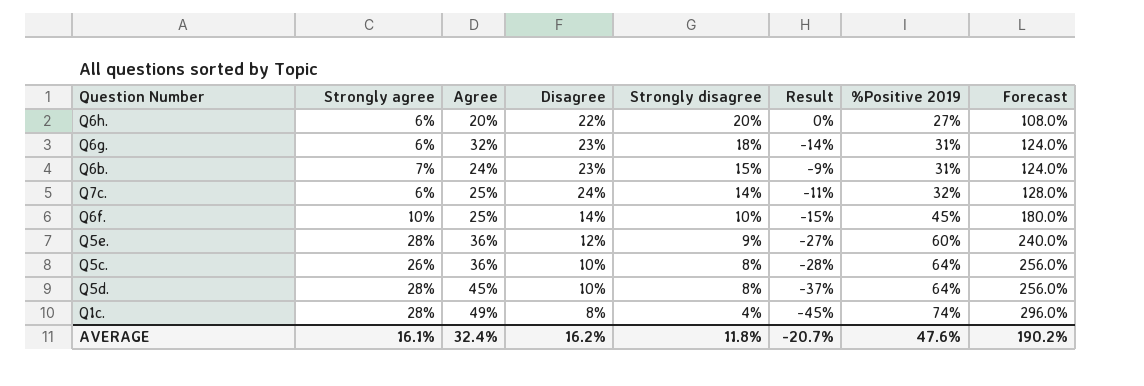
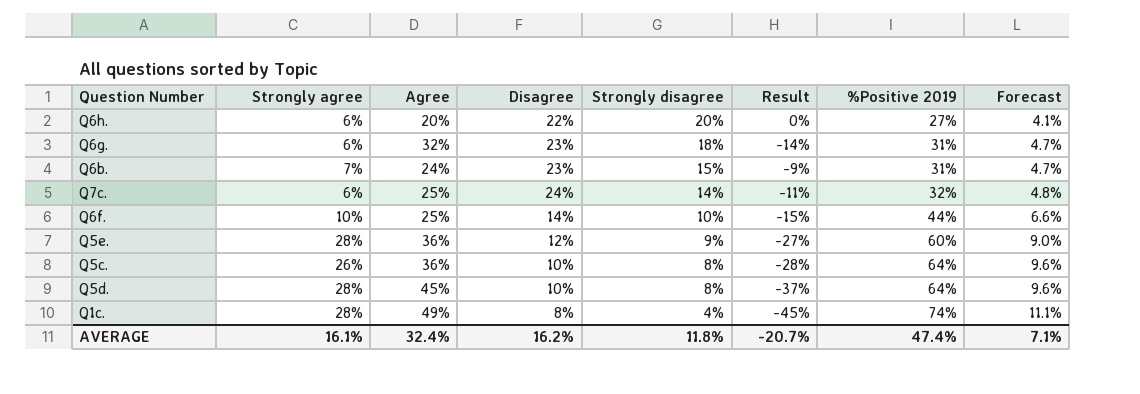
column Forecast | formula: [%Positive 2019] * 4 -> [%Positive 2019] * 0.15
Q6f. | %Positive 2019: 45% -> 44%
AVERAGE | %Positive 2019: 47.6% -> 47.4%
AVERAGE | Forecast: 190.2% -> 7.1%

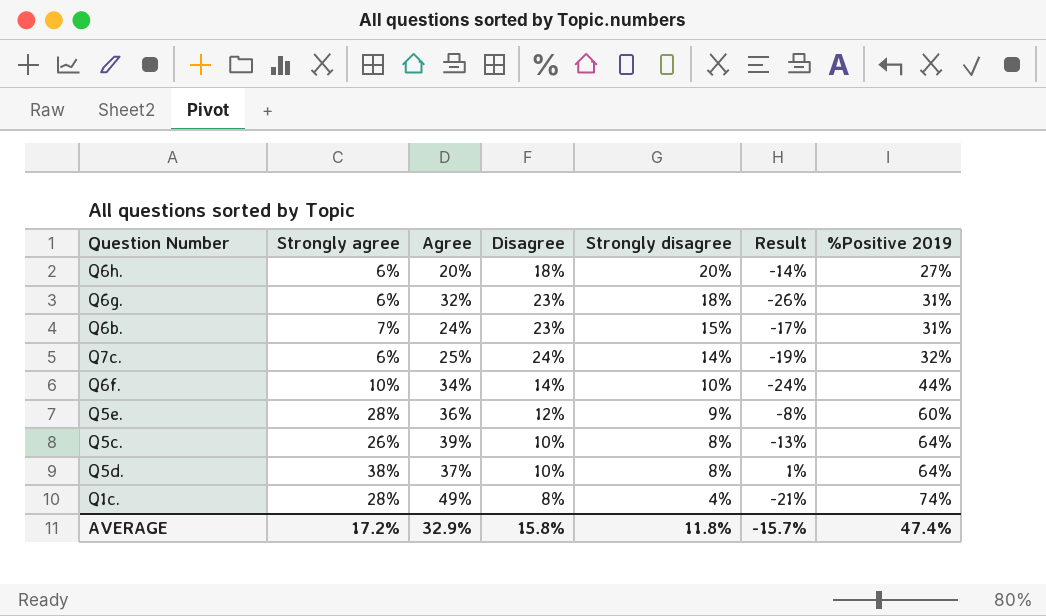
column Forecast | formula: [%Positive 2019] * 0.15 -> none
column Result | formula: [Strongly disagree] - [Agree] -> [Strongly agree] - [Agree]
Q6h. | Disagree: 22% -> 18%
Q6f. | Agree: 25% -> 34%
Q5c. | Agree: 36% -> 39%
Q5d. | Strongly agree: 28% -> 38%
Q5d. | Agree: 45% -> 37%
AVERAGE | Strongly agree: 16.1% -> 17.2%
AVERAGE | Agree: 32.4% -> 32.9%
AVERAGE | Disagree: 16.2% -> 15.8%
AVERAGE | Result: -20.7% -> -15.7%

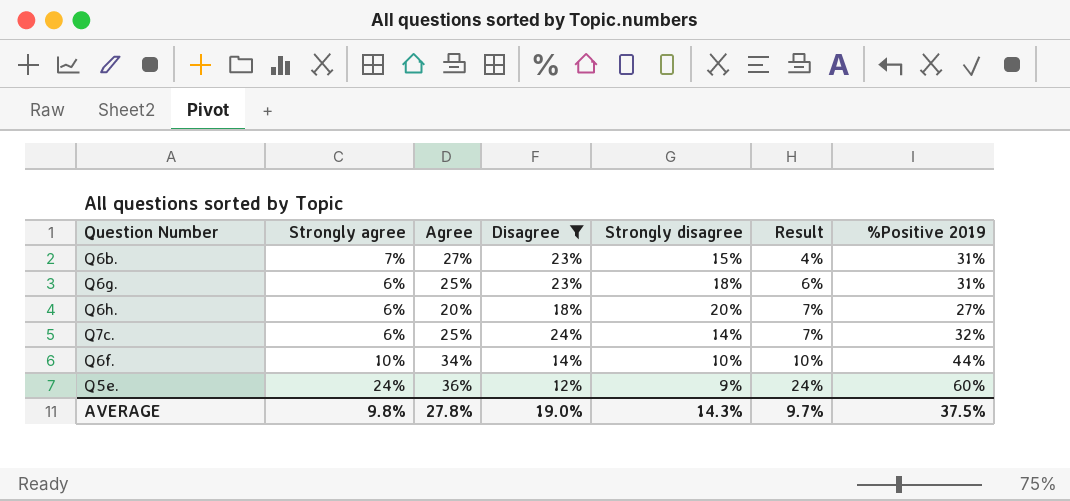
filter: none -> Disagree >= 12%
row order: Strongly disagree descending -> Result ascending
column Result | formula: [Strongly agree] - [Agree] -> [%Positive 2019] - [Agree]
Q6b. | Agree: 24% -> 27%
Q6g. | Agree: 32% -> 25%
Q5e. | Strongly agree: 28% -> 24%
AVERAGE | Strongly agree: 17.2% -> 9.8%
AVERAGE | Agree: 32.9% -> 27.8%
AVERAGE | Disagree: 15.8% -> 19.0%
AVERAGE | Strongly disagree: 11.8% -> 14.3%
AVERAGE | Result: -15.7% -> 9.7%
AVERAGE | %Positive 2019: 47.4% -> 37.5%

